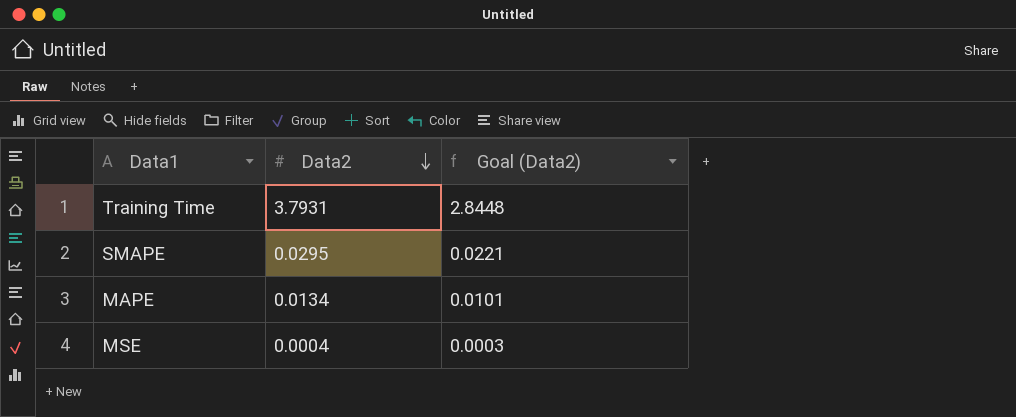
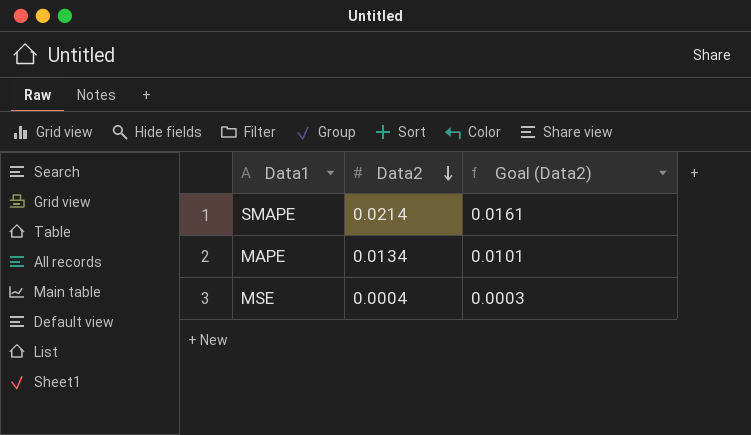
row Training Time: 3.7931 | 2.8448 -> none
SMAPE | Data2: 0.0295 -> 0.0214
SMAPE | Goal (Data2): 0.0221 -> 0.0161

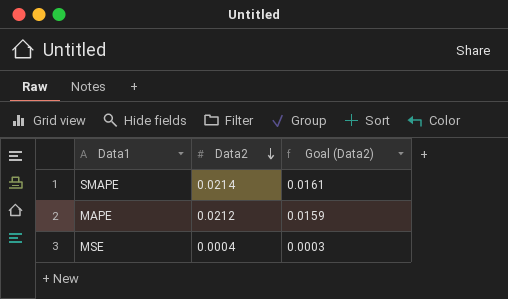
MAPE | Data2: 0.0134 -> 0.0212
MAPE | Goal (Data2): 0.0101 -> 0.0159

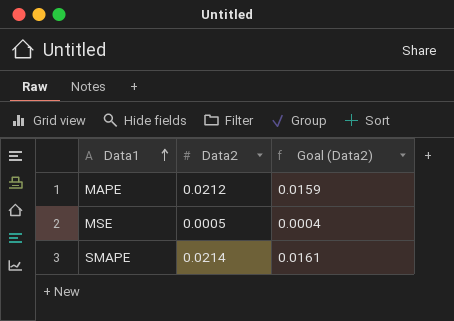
row order: Data2 descending -> Data1 ascending
MSE | Data2: 0.0004 -> 0.0005
MSE | Goal (Data2): 0.0003 -> 0.0004

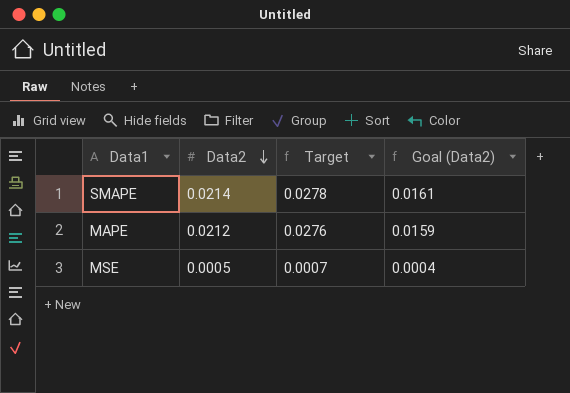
row order: Data1 ascending -> Data2 descending
column Target | formula: none -> [Data2] * 1.3

